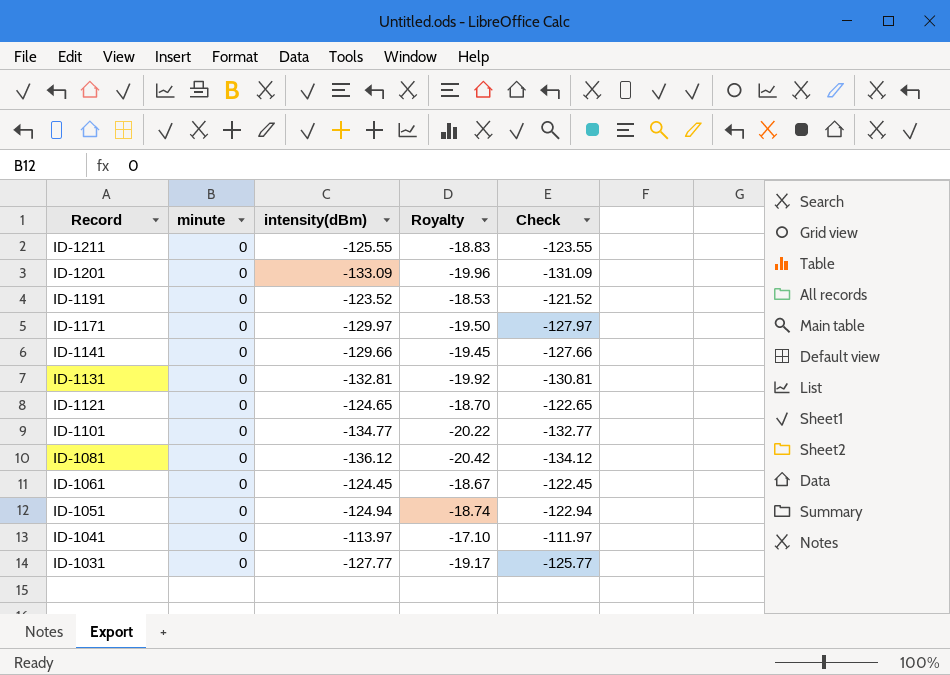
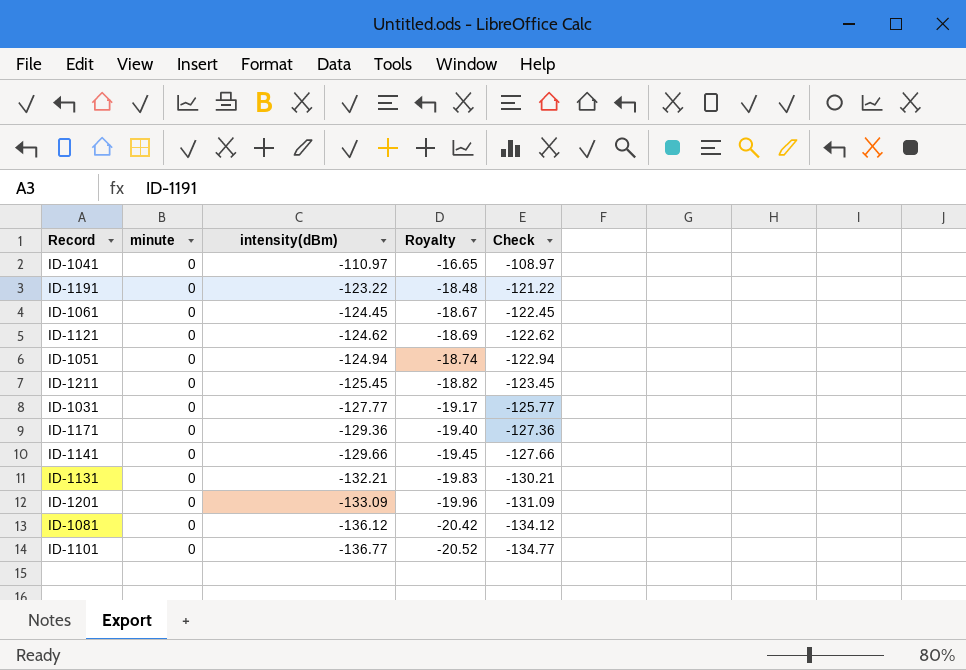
row order: Record descending -> intensity(dBm) descending
ID-1041 | intensity(dBm): -113.97 -> -110.97
ID-1041 | Royalty: -17.10 -> -16.65
ID-1041 | Check: -111.97 -> -108.97
ID-1191 | intensity(dBm): -123.52 -> -123.22
ID-1191 | Royalty: -18.53 -> -18.48
ID-1191 | Check: -121.52 -> -121.22
ID-1121 | intensity(dBm): -124.65 -> -124.62
ID-1121 | Royalty: -18.70 -> -18.69
ID-1121 | Check: -122.65 -> -122.62
ID-1211 | intensity(dBm): -125.55 -> -125.45
ID-1211 | Royalty: -18.83 -> -18.82
ID-1211 | Check: -123.55 -> -123.45
ID-1171 | intensity(dBm): -129.97 -> -129.36
ID-1171 | Royalty: -19.50 -> -19.40
ID-1171 | Check: -127.97 -> -127.36
ID-1131 | intensity(dBm): -132.81 -> -132.21
ID-1131 | Royalty: -19.92 -> -19.83
ID-1131 | Check: -130.81 -> -130.21
ID-1101 | intensity(dBm): -134.77 -> -136.77
ID-1101 | Royalty: -20.22 -> -20.52
ID-1101 | Check: -132.77 -> -134.77

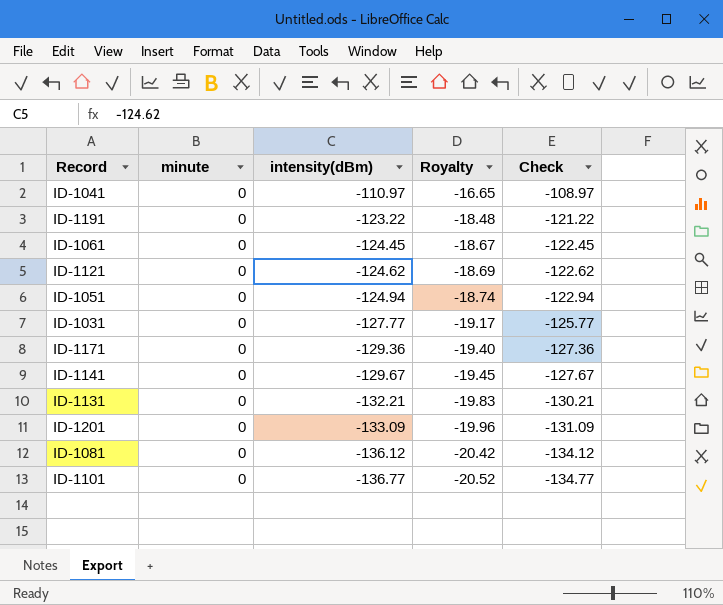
row ID-1211: 0 | -125.45 | -18.82 | -123.45 -> none
ID-1141 | intensity(dBm): -129.66 -> -129.67
ID-1141 | Check: -127.66 -> -127.67

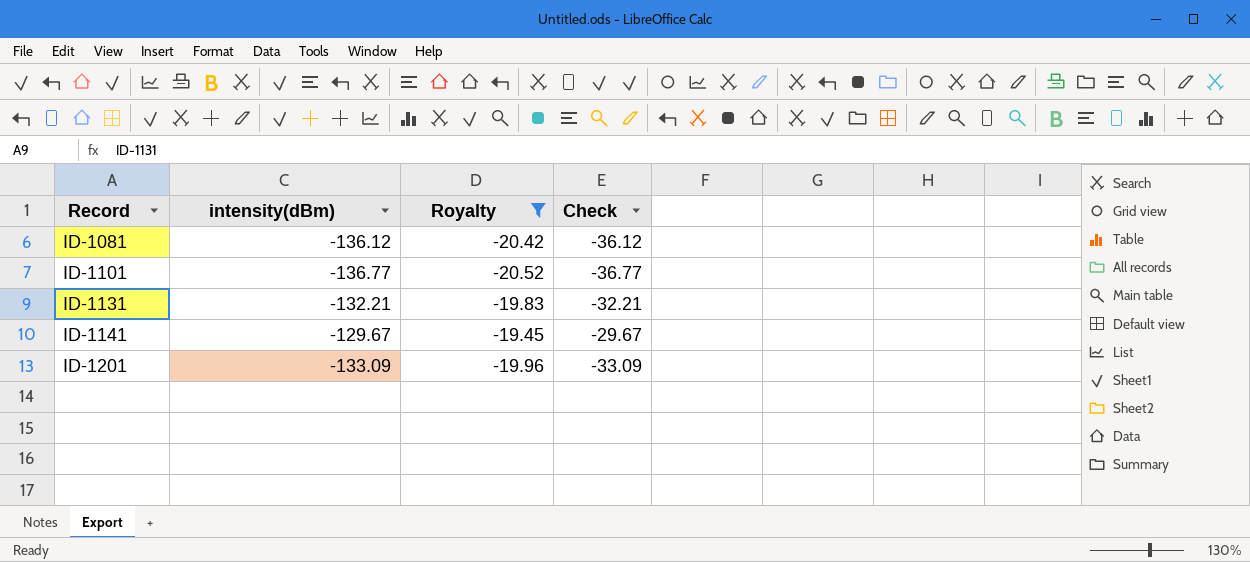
filter: none -> Royalty <= -19.45
row order: intensity(dBm) descending -> Record ascending
column minute | position: 2 -> none
column Check | formula: [intensity(dBm)] + 2 -> [intensity(dBm)] + 100

